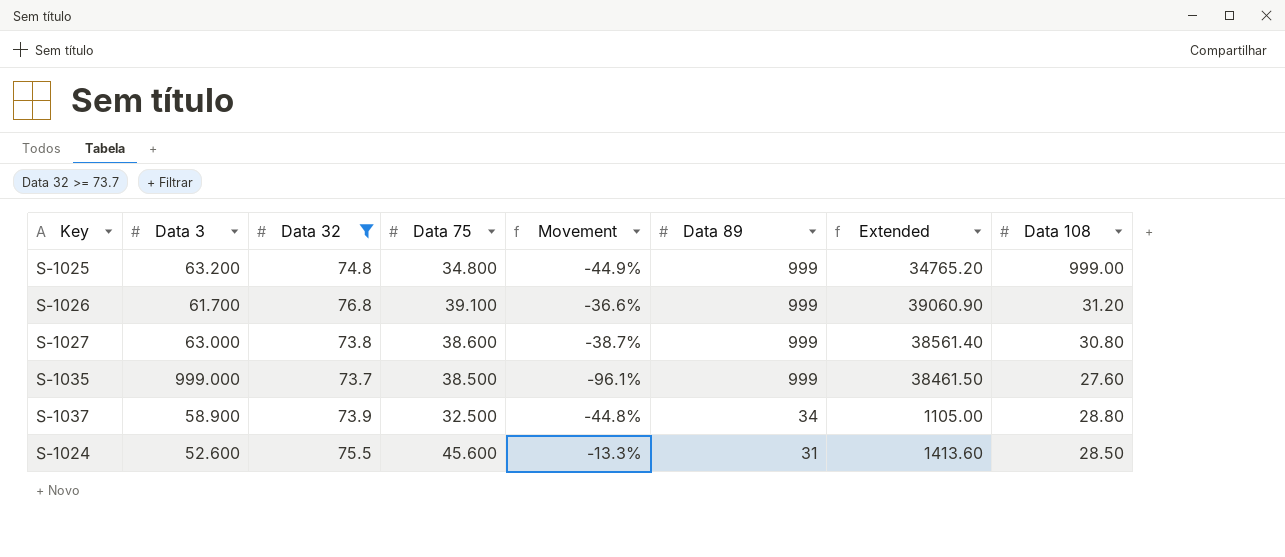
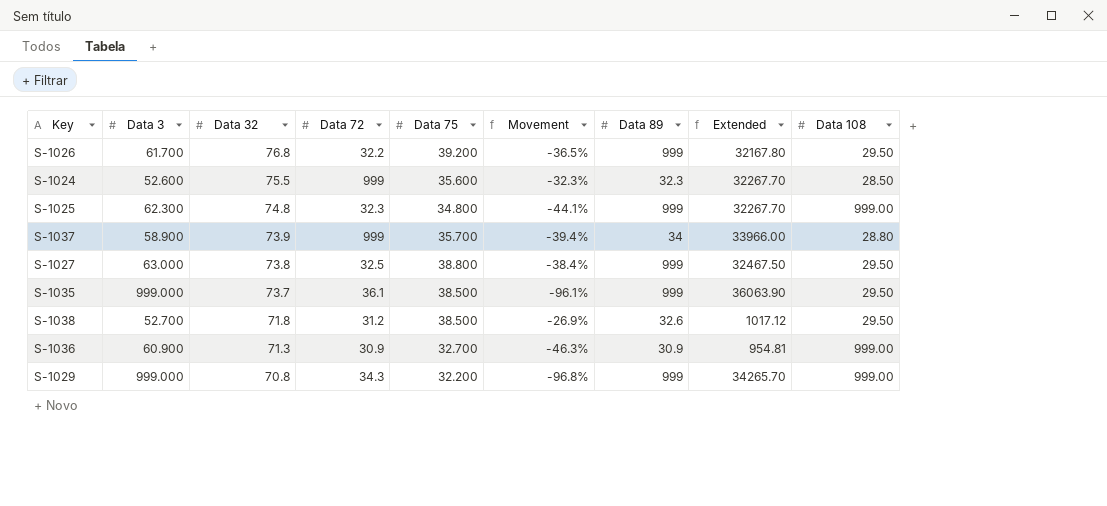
filter: Data 32 >= 73.7 -> none
row order: Data 89 descending -> Data 32 descending
column Data 72 | position: none -> 4
column Extended | formula: [Data 75] * [Data 89] -> [Data 72] * [Data 89]
S-1026 | Data 75: 39.100 -> 39.200
S-1026 | Movement: -36.6% -> -36.5%
S-1026 | Data 108: 31.20 -> 29.50
S-1024 | Data 75: 45.600 -> 35.600
S-1024 | Movement: -13.3% -> -32.3%
S-1024 | Data 89: 31 -> 32.3
S-1025 | Data 3: 63.200 -> 62.300
S-1025 | Movement: -44.9% -> -44.1%
S-1037 | Data 75: 32.500 -> 35.700
S-1037 | Movement: -44.8% -> -39.4%
S-1027 | Data 75: 38.600 -> 38.800
S-1027 | Movement: -38.7% -> -38.4%
S-1027 | Data 108: 30.80 -> 29.50
S-1035 | Data 108: 27.60 -> 29.50

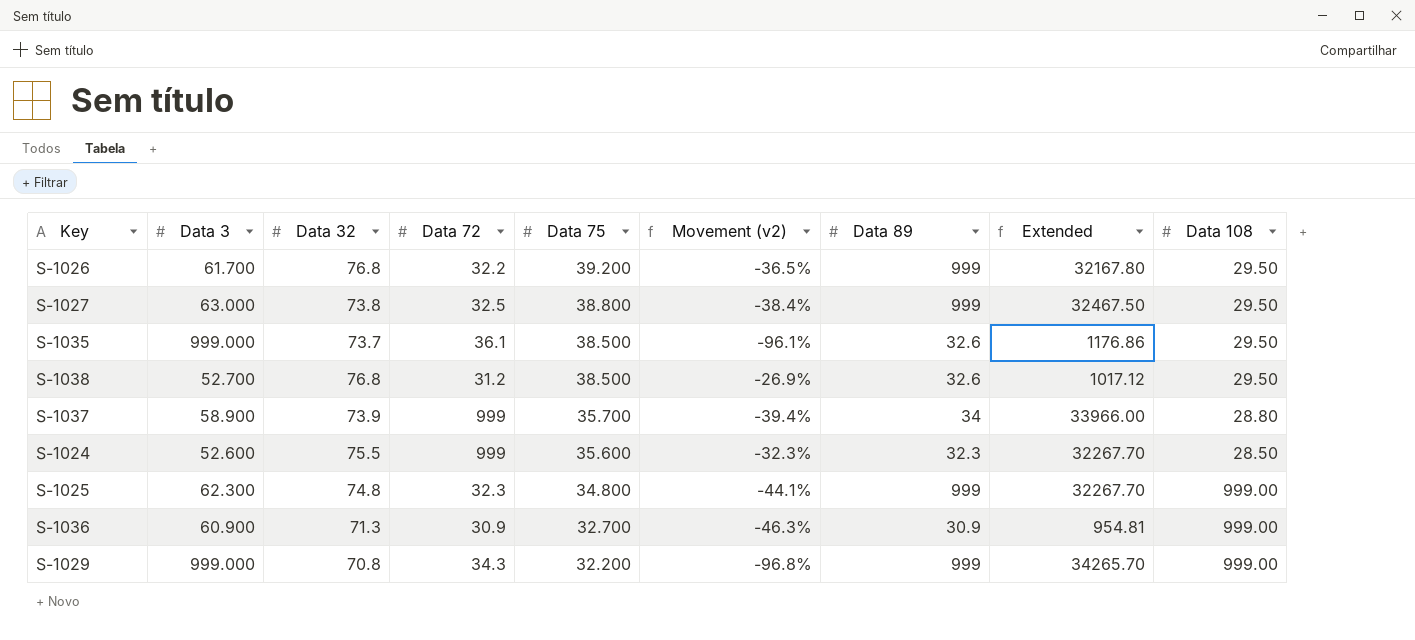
row order: Data 32 descending -> Data 75 descending
column name: Movement -> Movement (v2)
S-1035 | Data 89: 999 -> 32.6
S-1035 | Extended: 36063.90 -> 1176.86
S-1038 | Data 32: 71.8 -> 76.8

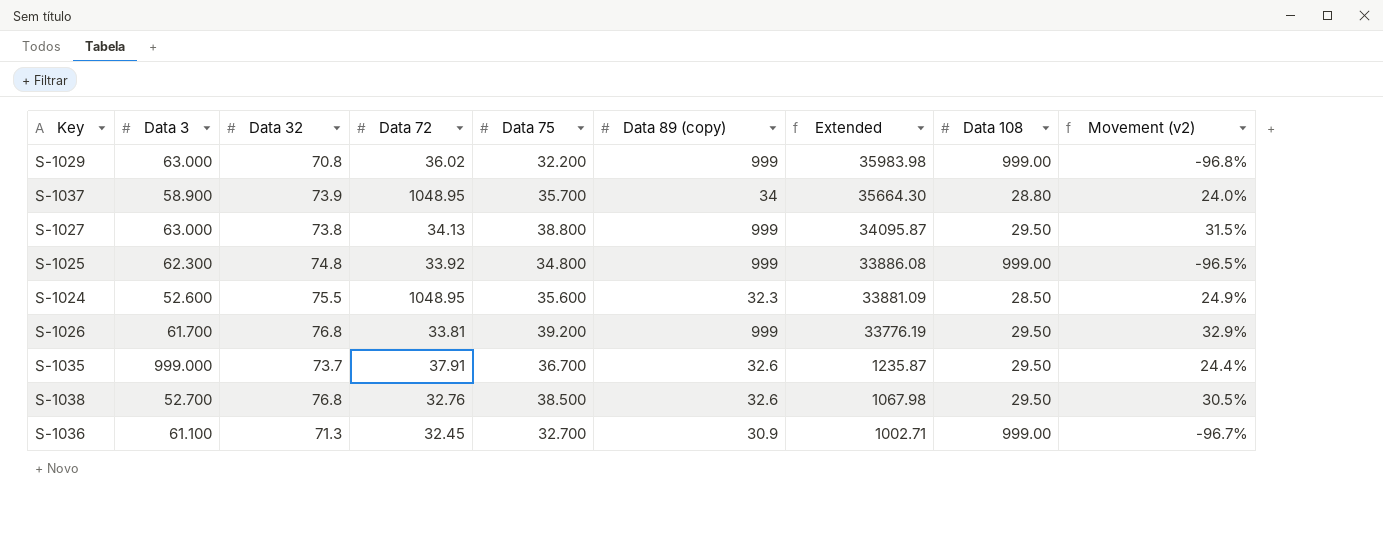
row order: Data 75 descending -> Extended descending
column name: Data 89 -> Data 89 (copy)
column Movement (v2) | formula: ([Data 75] - [Data 3]) / [Data 3] -> ([Data 75] - [Data 108]) / [Data 108]
column Movement (v2) | position: 6 -> 9
S-1029 | Data 3: 999.000 -> 63.000
S-1029 | Data 72: 34.3 -> 36.02
S-1029 | Extended: 34265.70 -> 35983.98
S-1037 | Data 72: 999 -> 1048.95
S-1037 | Extended: 33966.00 -> 35664.30
S-1027 | Data 72: 32.5 -> 34.13
S-1027 | Extended: 32467.50 -> 34095.87
S-1025 | Data 72: 32.3 -> 33.92
S-1025 | Extended: 32267.70 -> 33886.08
S-1024 | Data 72: 999 -> 1048.95
S-1024 | Extended: 32267.70 -> 33881.09
S-1026 | Data 72: 32.2 -> 33.81
S-1026 | Extended: 32167.80 -> 33776.19
S-1035 | Data 72: 36.1 -> 37.91
S-1035 | Data 75: 38.500 -> 36.700
S-1035 | Extended: 1176.86 -> 1235.87
S-1038 | Data 72: 31.2 -> 32.76
S-1038 | Extended: 1017.12 -> 1067.98
S-1036 | Data 3: 60.900 -> 61.100
S-1036 | Data 72: 30.9 -> 32.45
S-1036 | Extended: 954.81 -> 1002.71

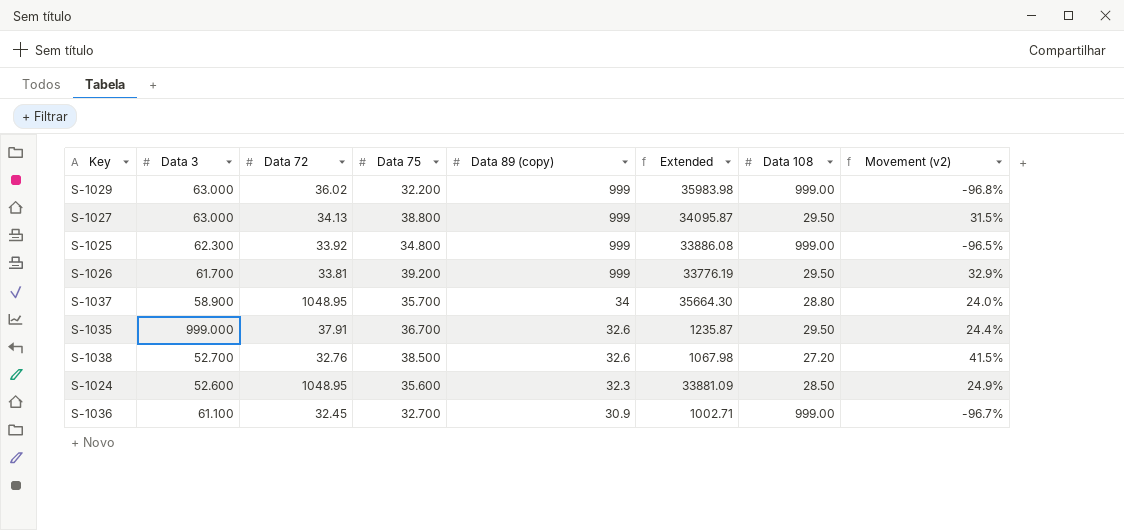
row order: Extended descending -> Data 89 (copy) descending
column Data 32 | position: 3 -> none
S-1038 | Data 108: 29.50 -> 27.20
S-1038 | Movement (v2): 30.5% -> 41.5%

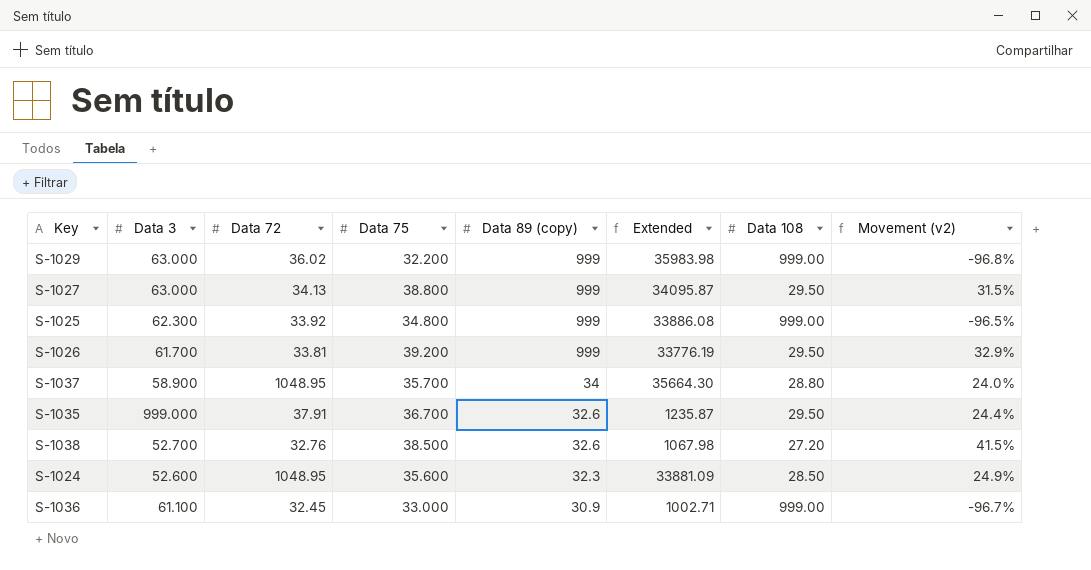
S-1036 | Data 75: 32.700 -> 33.000

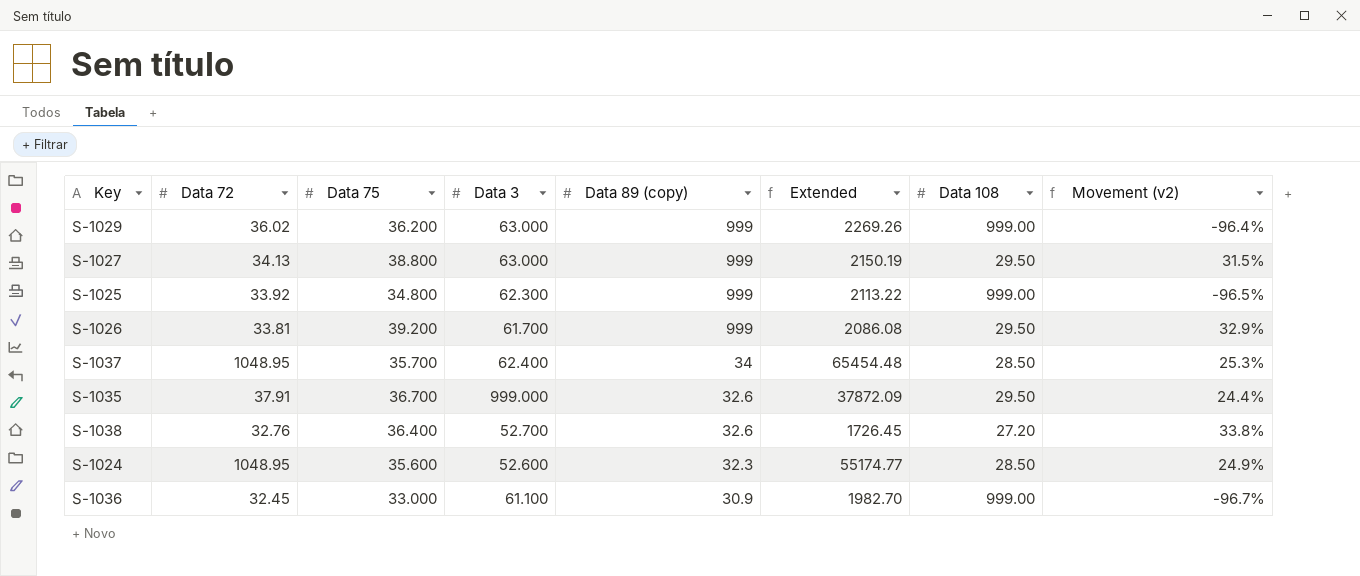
column Data 3 | position: 2 -> 4
column Extended | formula: [Data 72] * [Data 89 (copy)] -> [Data 72] * [Data 3]
S-1029 | Data 75: 32.200 -> 36.200
S-1029 | Movement (v2): -96.8% -> -96.4%
S-1037 | Data 3: 58.900 -> 62.400
S-1037 | Data 108: 28.80 -> 28.50
S-1037 | Movement (v2): 24.0% -> 25.3%
S-1038 | Data 75: 38.500 -> 36.400
S-1038 | Movement (v2): 41.5% -> 33.8%

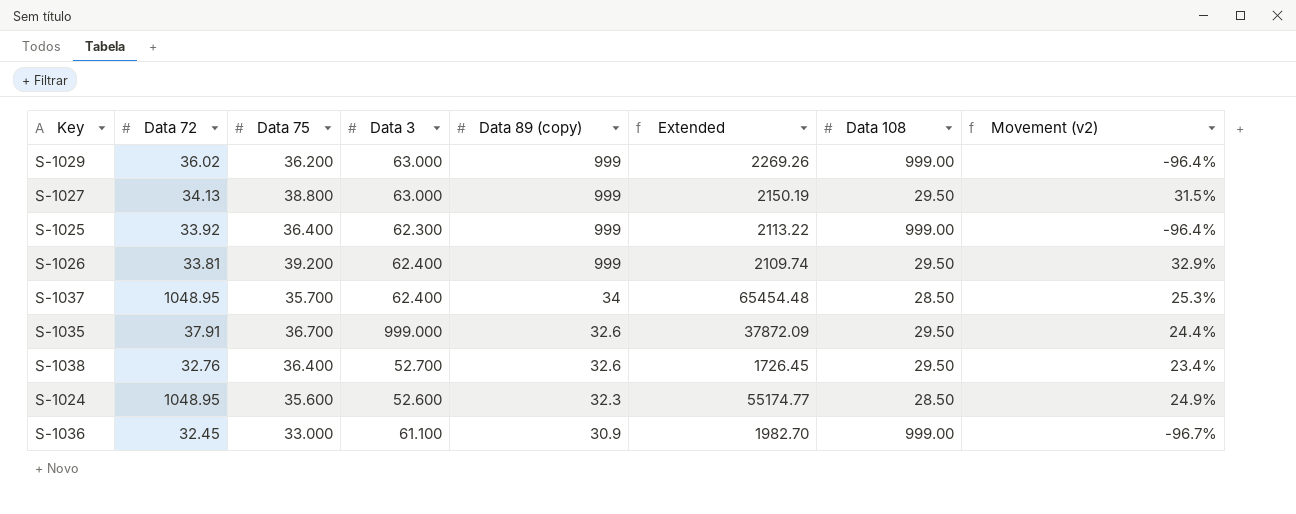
S-1025 | Data 75: 34.800 -> 36.400
S-1025 | Movement (v2): -96.5% -> -96.4%
S-1026 | Data 3: 61.700 -> 62.400
S-1026 | Extended: 2086.08 -> 2109.74
S-1038 | Data 108: 27.20 -> 29.50
S-1038 | Movement (v2): 33.8% -> 23.4%

